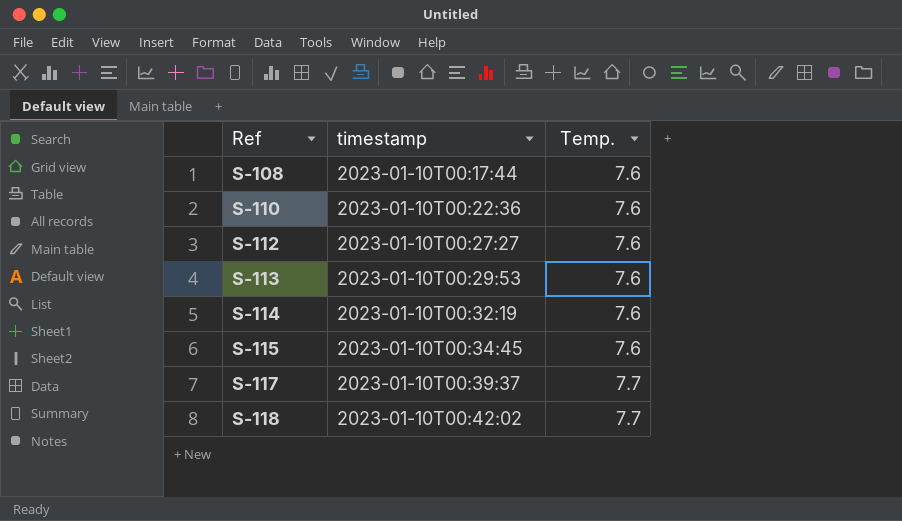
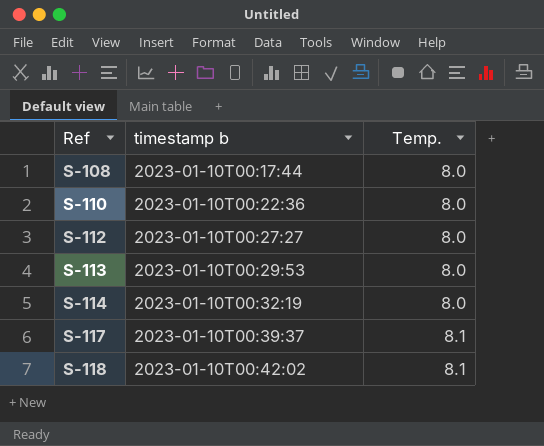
column name: timestamp -> timestamp b
row S-115: 2023-01-10T00:34:45 | 7.6 -> none
S-108 | Temp.: 7.6 -> 8.0
S-110 | Temp.: 7.6 -> 8.0
S-112 | Temp.: 7.6 -> 8.0
S-113 | Temp.: 7.6 -> 8.0
S-114 | Temp.: 7.6 -> 8.0
S-117 | Temp.: 7.7 -> 8.1
S-118 | Temp.: 7.7 -> 8.1

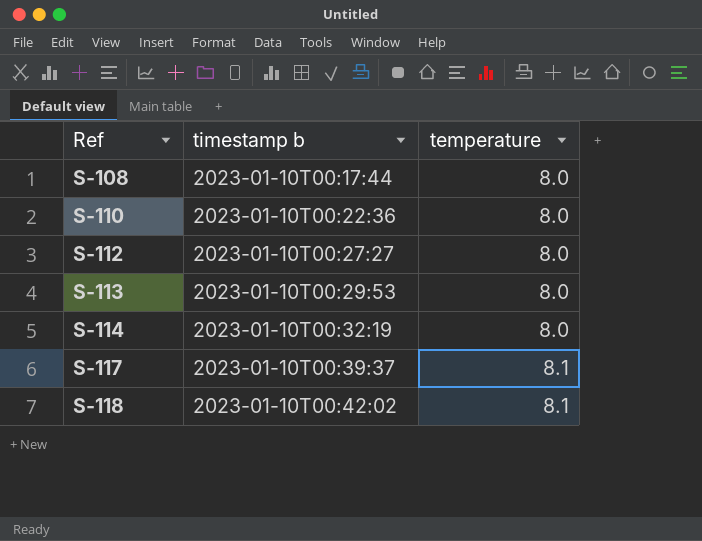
column name: Temp. -> temperature

